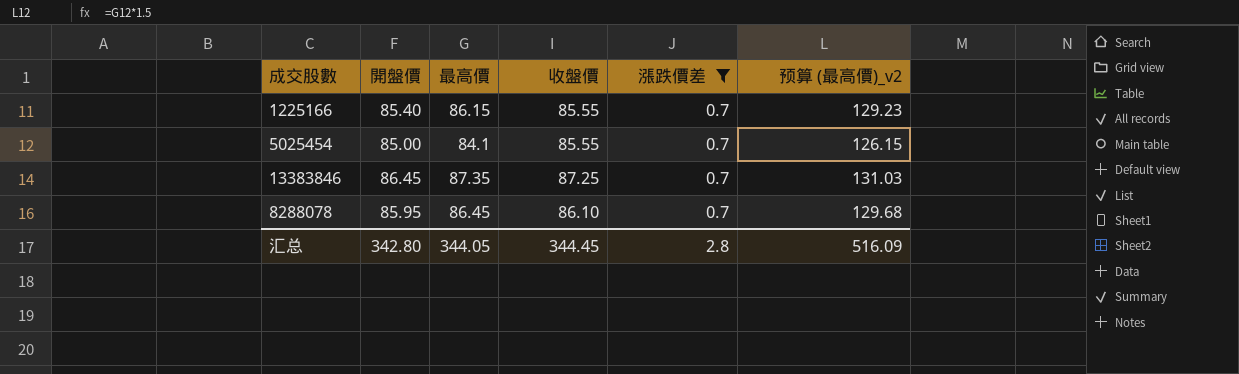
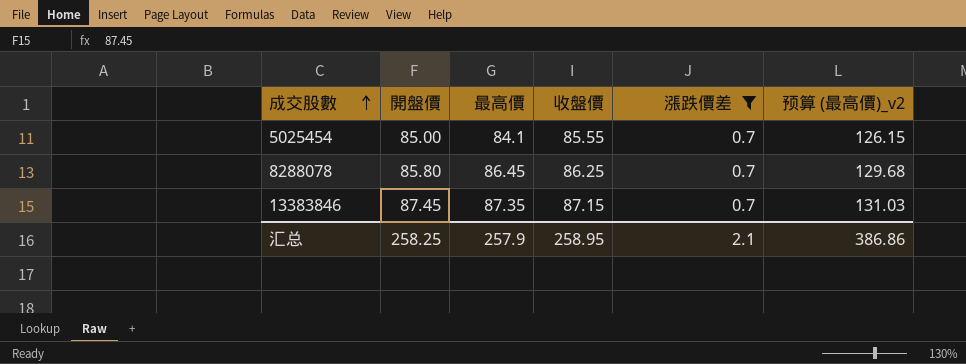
row order: none -> 成交股數 ascending
row 1225166: 85.40 | 86.15 | 85.55 | 0.7 | 129.23 -> none
8288078 | 開盤價: 85.95 -> 85.80
8288078 | 收盤價: 86.10 -> 86.25
13383846 | 開盤價: 86.45 -> 87.45
13383846 | 收盤價: 87.25 -> 87.15
汇总 | 開盤價: 342.80 -> 258.25
汇总 | 最高價: 344.05 -> 257.9
汇总 | 收盤價: 344.45 -> 258.95
汇总 | 漲跌價差: 2.8 -> 2.1
汇总 | 预算 (最高價)_v2: 516.09 -> 386.86

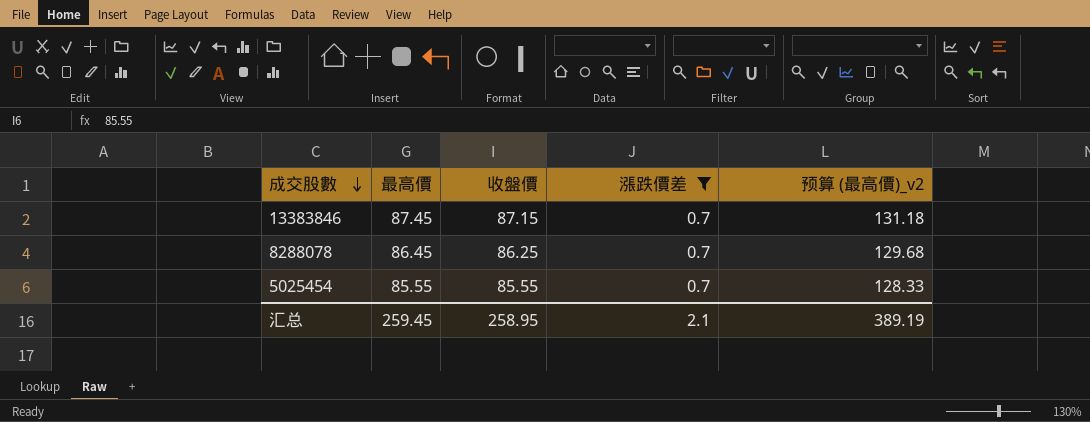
row order: 成交股數 ascending -> 成交股數 descending
column 開盤價 | position: 2 -> none
13383846 | 最高價: 87.35 -> 87.45
13383846 | 预算 (最高價)_v2: 131.03 -> 131.18
5025454 | 最高價: 84.1 -> 85.55
5025454 | 预算 (最高價)_v2: 126.15 -> 128.33
汇总 | 最高價: 257.9 -> 259.45
汇总 | 预算 (最高價)_v2: 386.86 -> 389.19

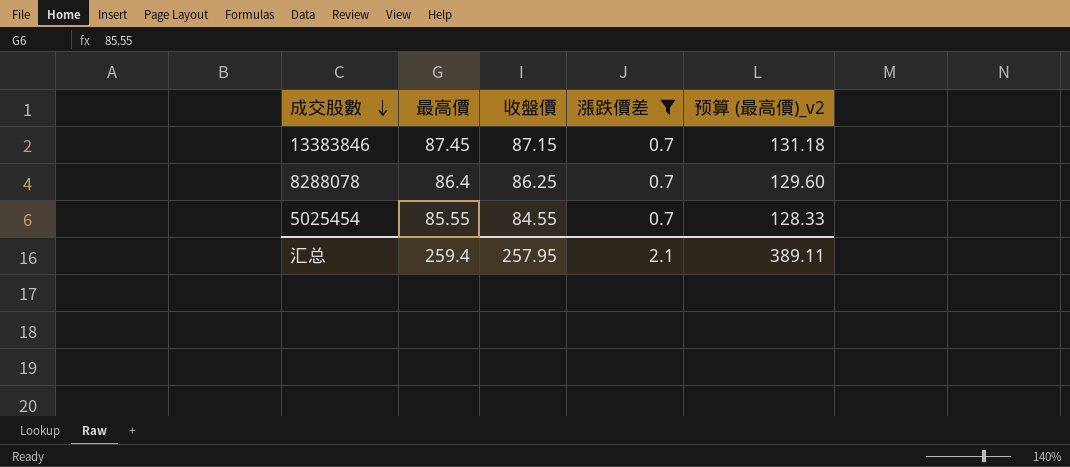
8288078 | 最高價: 86.45 -> 86.4
8288078 | 预算 (最高價)_v2: 129.68 -> 129.60
5025454 | 收盤價: 85.55 -> 84.55
汇总 | 最高價: 259.45 -> 259.4
汇总 | 收盤價: 258.95 -> 257.95
汇总 | 预算 (最高價)_v2: 389.19 -> 389.11

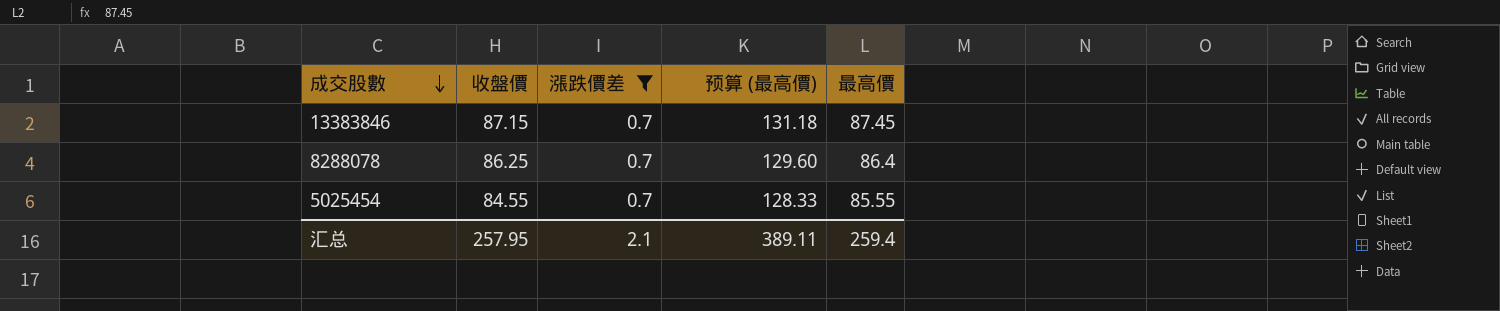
column name: 预算 (最高價)_v2 -> 预算 (最高價)
column 最高價 | position: 2 -> 5

